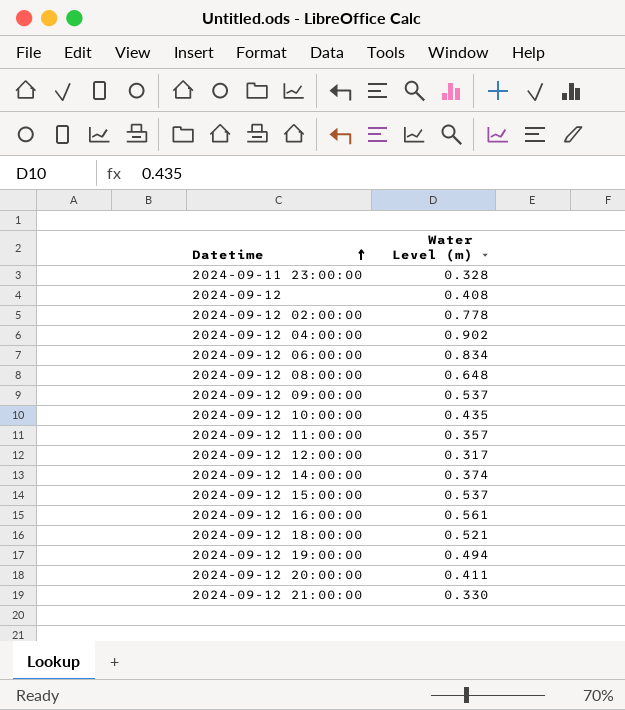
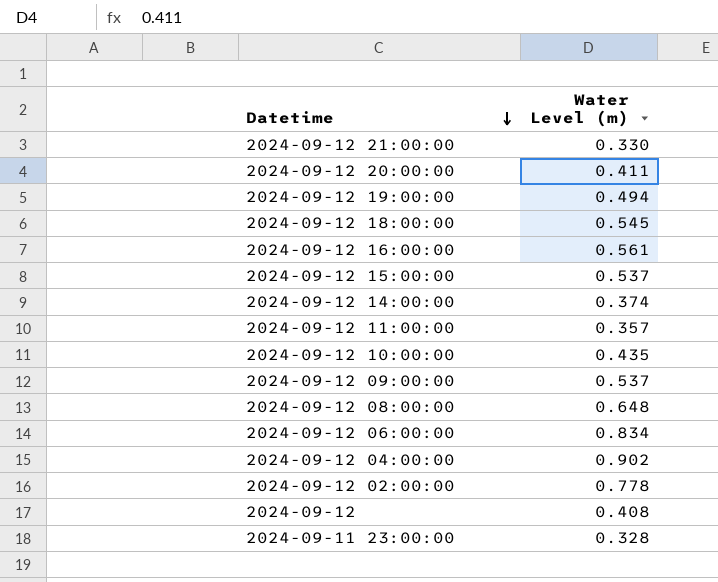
row order: Datetime ascending -> Datetime descending
row 2024-09-12 12:00:00: 0.317 -> none
2024-09-12 18:00:00 | Water Level (m): 0.521 -> 0.545

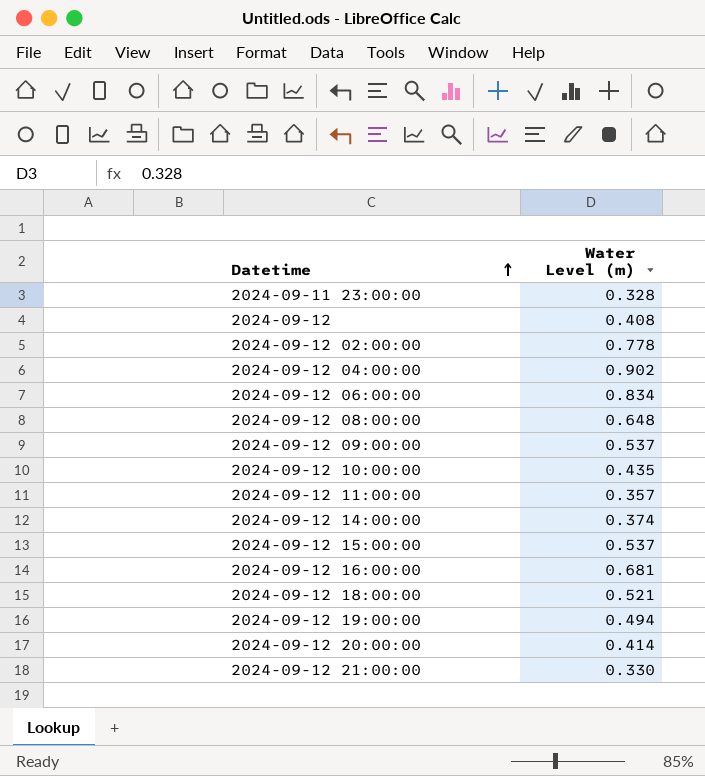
row order: Datetime descending -> Datetime ascending
2024-09-12 16:00:00 | Water Level (m): 0.561 -> 0.681
2024-09-12 18:00:00 | Water Level (m): 0.545 -> 0.521
2024-09-12 20:00:00 | Water Level (m): 0.411 -> 0.414

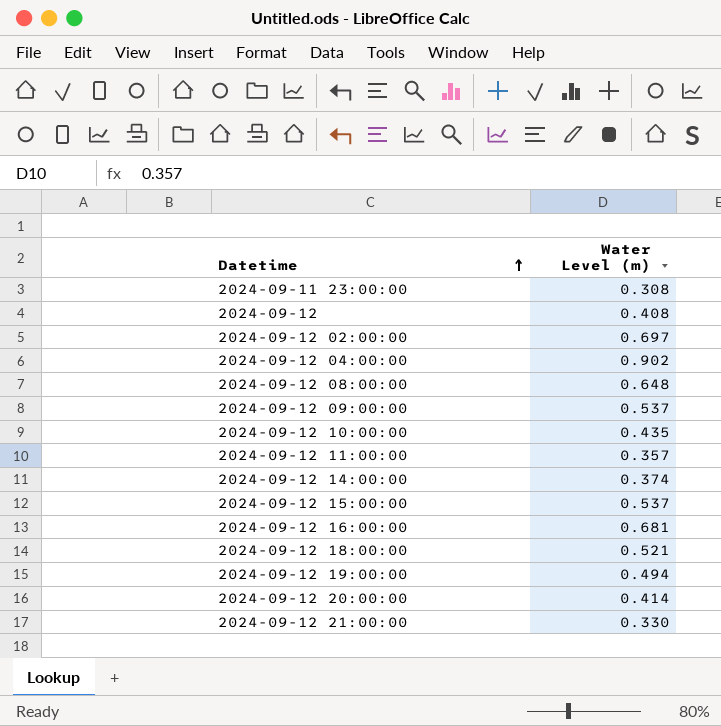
row 2024-09-12 06:00:00: 0.834 -> none
2024-09-11 23:00:00 | Water Level (m): 0.328 -> 0.308
2024-09-12 02:00:00 | Water Level (m): 0.778 -> 0.697

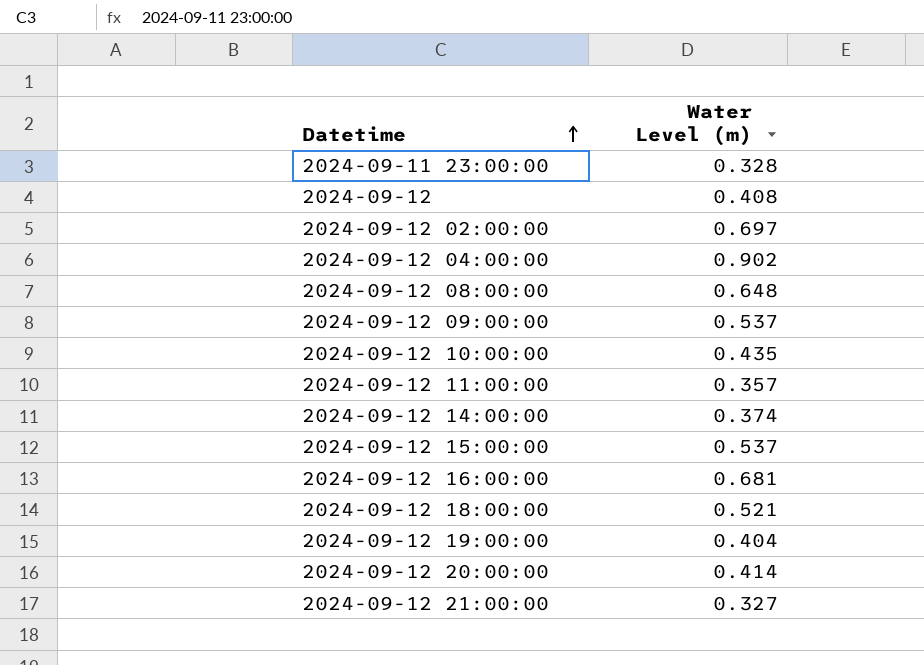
2024-09-11 23:00:00 | Water Level (m): 0.308 -> 0.328
2024-09-12 19:00:00 | Water Level (m): 0.494 -> 0.404
2024-09-12 21:00:00 | Water Level (m): 0.330 -> 0.327

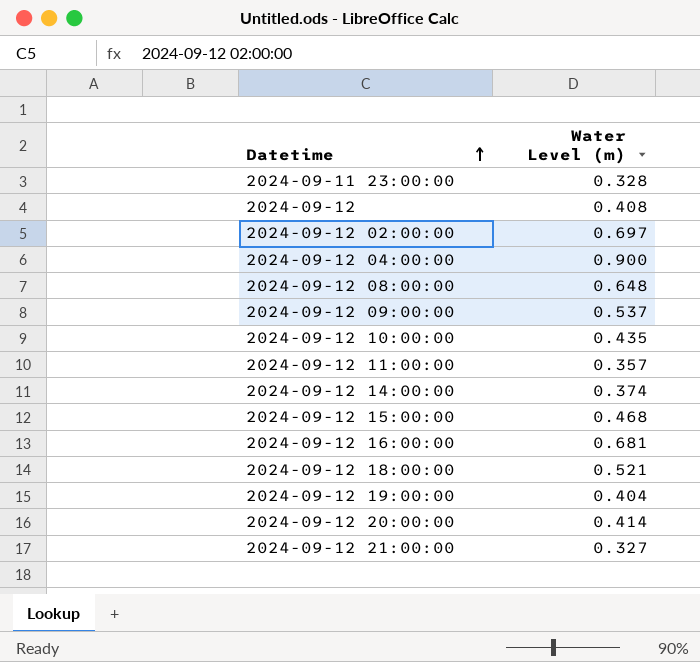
2024-09-12 04:00:00 | Water Level (m): 0.902 -> 0.900
2024-09-12 15:00:00 | Water Level (m): 0.537 -> 0.468

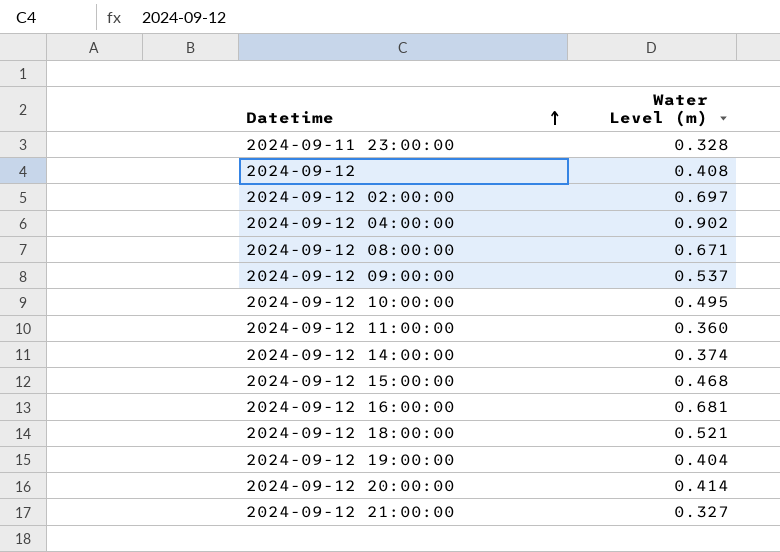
2024-09-12 04:00:00 | Water Level (m): 0.900 -> 0.902
2024-09-12 08:00:00 | Water Level (m): 0.648 -> 0.671
2024-09-12 10:00:00 | Water Level (m): 0.435 -> 0.495
2024-09-12 11:00:00 | Water Level (m): 0.357 -> 0.360

